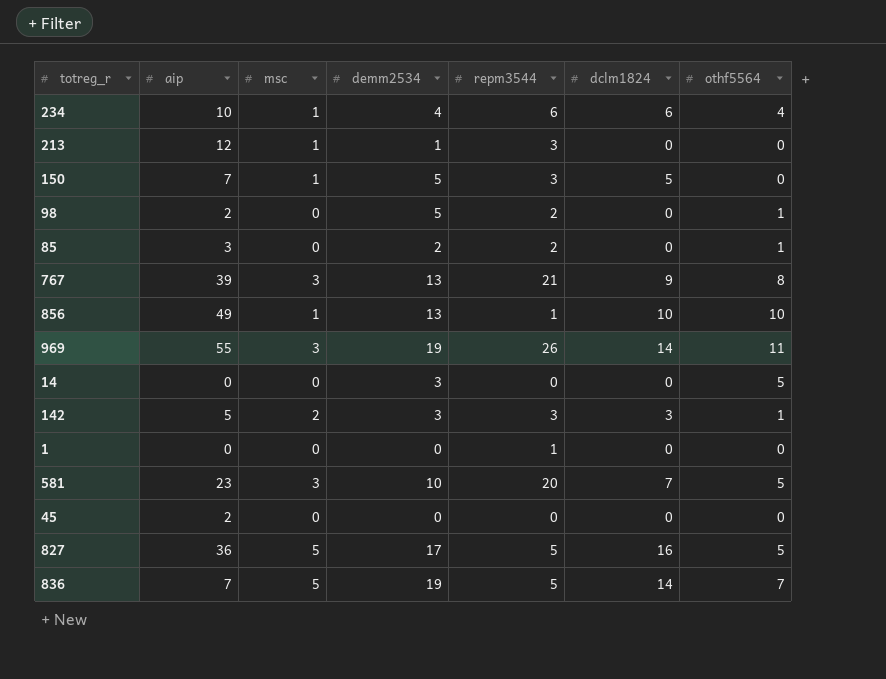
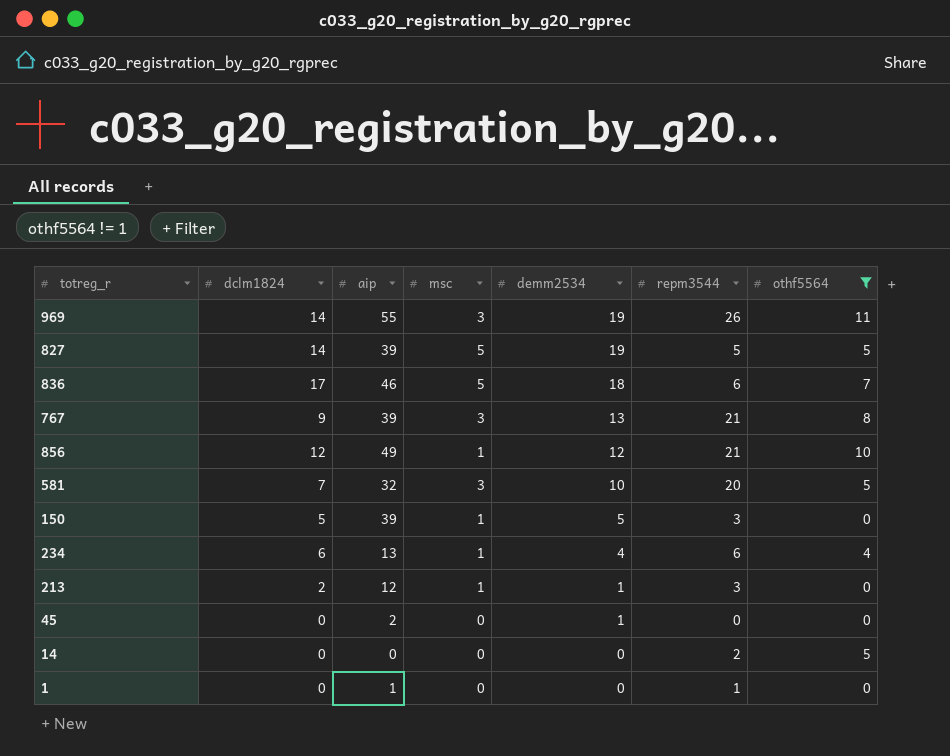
filter: none -> othf5564 != 1
row order: none -> demm2534 descending
column dclm1824 | position: 6 -> 2
827 | dclm1824: 16 -> 14
827 | aip: 36 -> 39
827 | demm2534: 17 -> 19
836 | dclm1824: 14 -> 17
836 | aip: 7 -> 46
836 | demm2534: 19 -> 18
836 | repm3544: 5 -> 6
856 | dclm1824: 10 -> 12
856 | demm2534: 13 -> 12
856 | repm3544: 1 -> 21
581 | aip: 23 -> 32
150 | aip: 7 -> 39
234 | aip: 10 -> 13
213 | dclm1824: 0 -> 2
45 | demm2534: 0 -> 1
14 | demm2534: 3 -> 0
14 | repm3544: 0 -> 2
1 | aip: 0 -> 1

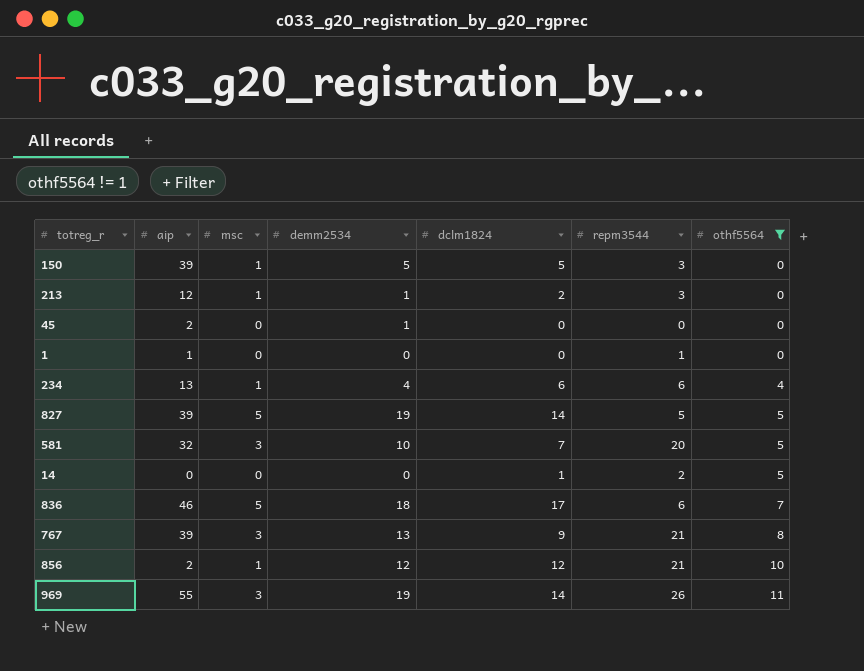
row order: demm2534 descending -> othf5564 ascending
column dclm1824 | position: 2 -> 5
14 | dclm1824: 0 -> 1
856 | aip: 49 -> 2

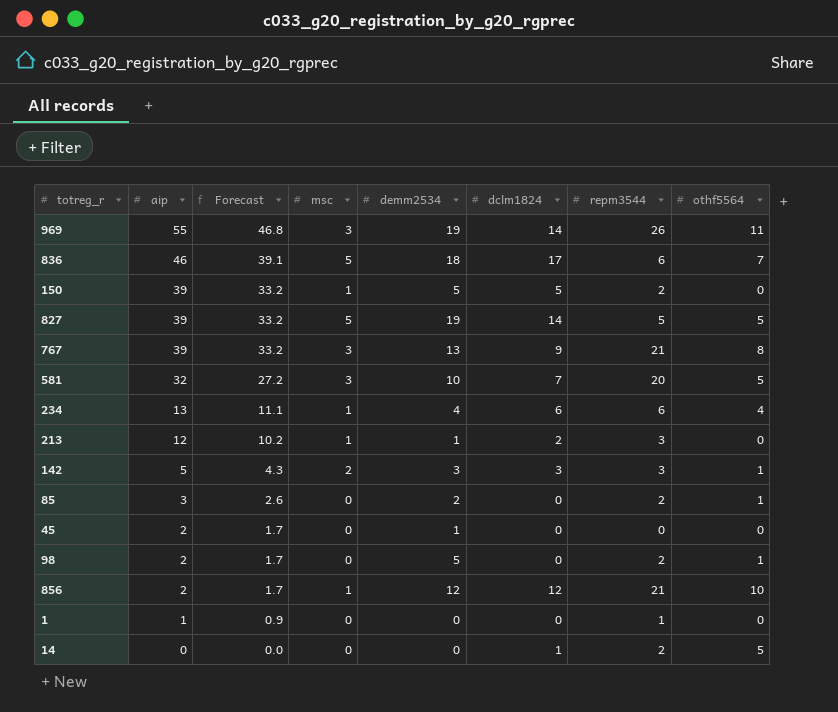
filter: othf5564 != 1 -> none
row order: othf5564 ascending -> aip descending
column Forecast | formula: none -> [aip] * 0.85
150 | repm3544: 3 -> 2

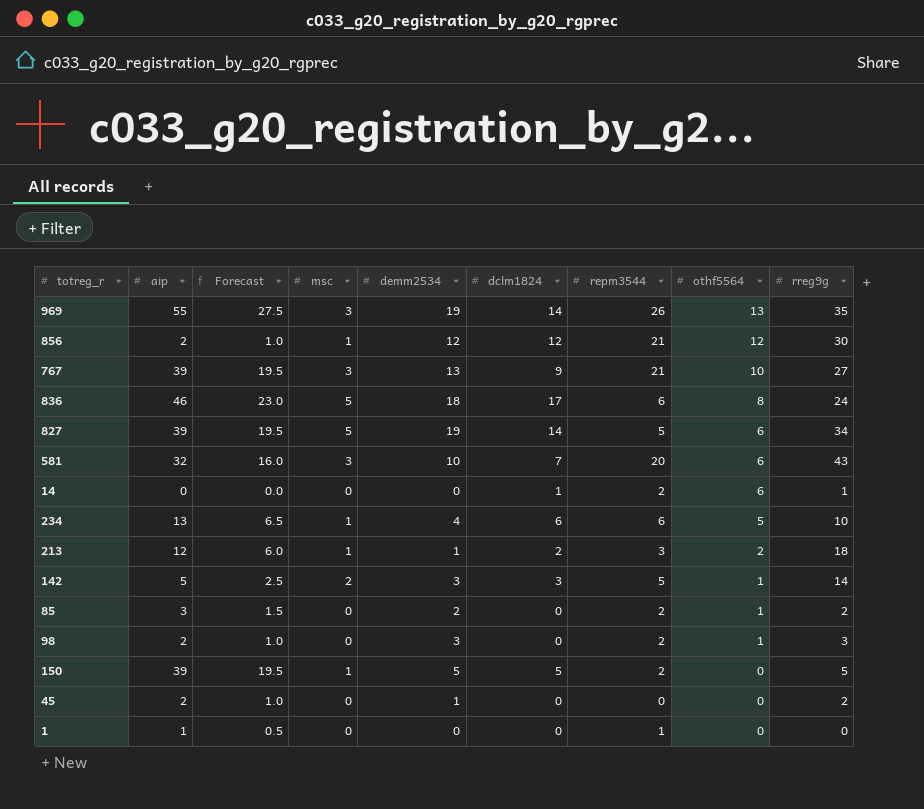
row order: aip descending -> othf5564 descending
column Forecast | formula: [aip] * 0.85 -> [aip] * 0.5
column rreg9g | position: none -> 9
969 | othf5564: 11 -> 13
856 | othf5564: 10 -> 12
767 | othf5564: 8 -> 10
836 | othf5564: 7 -> 8
827 | othf5564: 5 -> 6
581 | othf5564: 5 -> 6
14 | othf5564: 5 -> 6
234 | othf5564: 4 -> 5
213 | othf5564: 0 -> 2
142 | repm3544: 3 -> 5
98 | demm2534: 5 -> 3

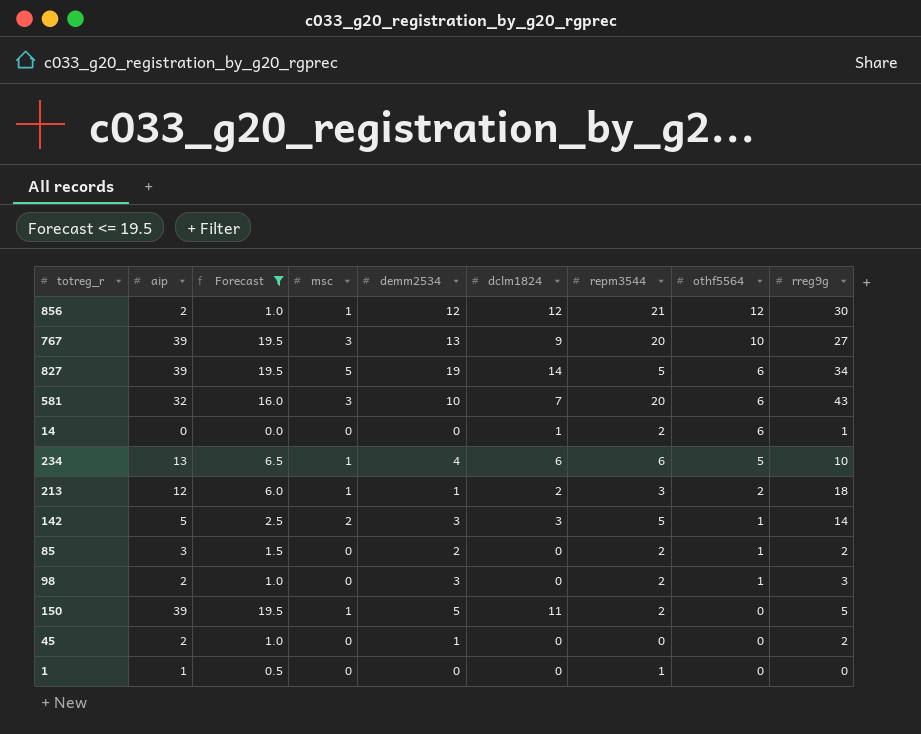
filter: none -> Forecast <= 19.5
767 | repm3544: 21 -> 20
150 | dclm1824: 5 -> 11

